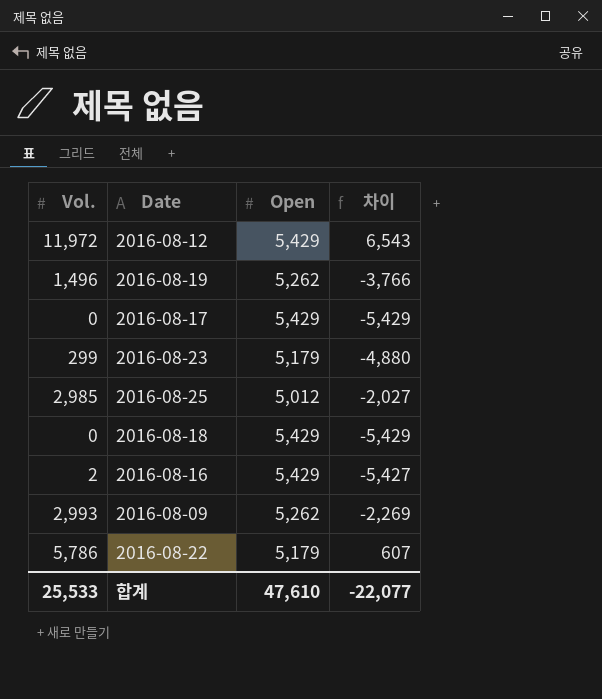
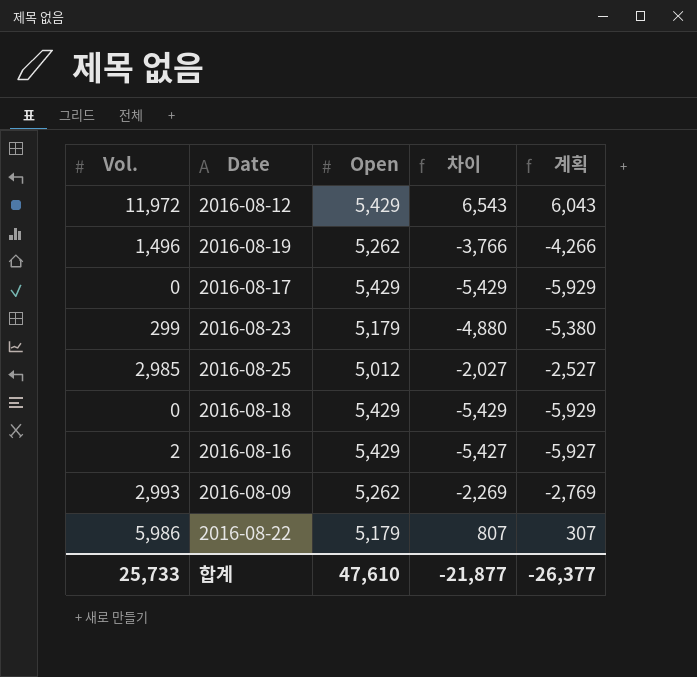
column 계획 | formula: none -> [차이] - 500
2016-08-22 | Vol.: 5,786 -> 5,986
2016-08-22 | 차이: 607 -> 807
합계 | Vol.: 25,533 -> 25,733
합계 | 차이: -22,077 -> -21,877

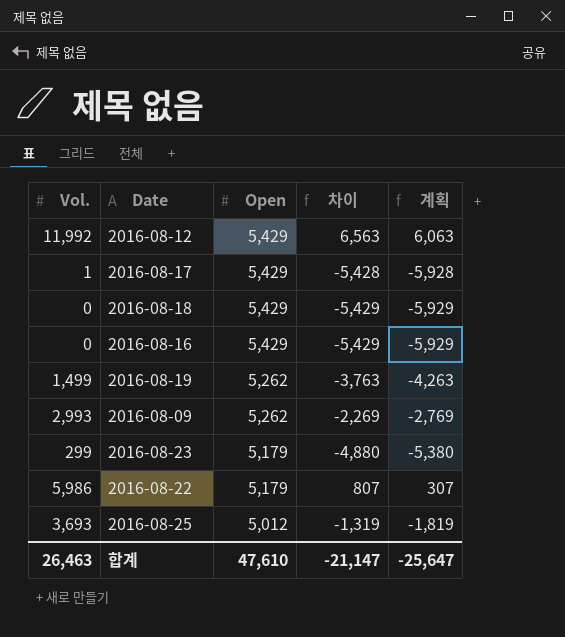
row order: none -> Open descending
2016-08-12 | Vol.: 11,972 -> 11,992
2016-08-12 | 차이: 6,543 -> 6,563
2016-08-12 | 계획: 6,043 -> 6,063
2016-08-17 | Vol.: 0 -> 1
2016-08-17 | 차이: -5,429 -> -5,428
2016-08-17 | 계획: -5,929 -> -5,928
2016-08-16 | Vol.: 2 -> 0
2016-08-16 | 차이: -5,427 -> -5,429
2016-08-16 | 계획: -5,927 -> -5,929
2016-08-19 | Vol.: 1,496 -> 1,499
2016-08-19 | 차이: -3,766 -> -3,763
2016-08-19 | 계획: -4,266 -> -4,263
2016-08-25 | Vol.: 2,985 -> 3,693
2016-08-25 | 차이: -2,027 -> -1,319
2016-08-25 | 계획: -2,527 -> -1,819
합계 | Vol.: 25,733 -> 26,463
합계 | 차이: -21,877 -> -21,147
합계 | 계획: -26,377 -> -25,647

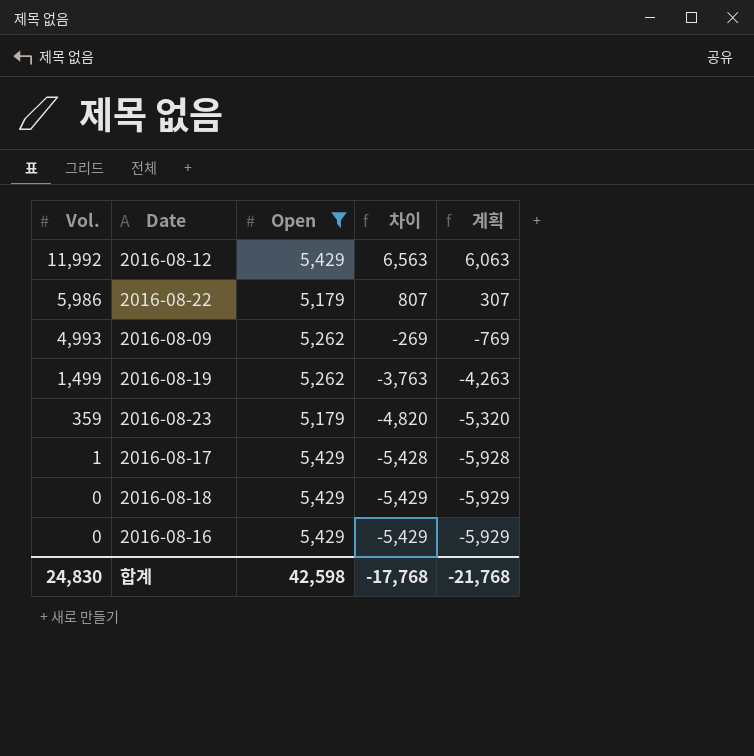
filter: none -> Open != 5,012
row order: Open descending -> Vol. descending
2016-08-09 | Vol.: 2,993 -> 4,993
2016-08-09 | 차이: -2,269 -> -269
2016-08-09 | 계획: -2,769 -> -769
2016-08-23 | Vol.: 299 -> 359
2016-08-23 | 차이: -4,880 -> -4,820
2016-08-23 | 계획: -5,380 -> -5,320
합계 | Vol.: 26,463 -> 24,830
합계 | Open: 47,610 -> 42,598
합계 | 차이: -21,147 -> -17,768
합계 | 계획: -25,647 -> -21,768

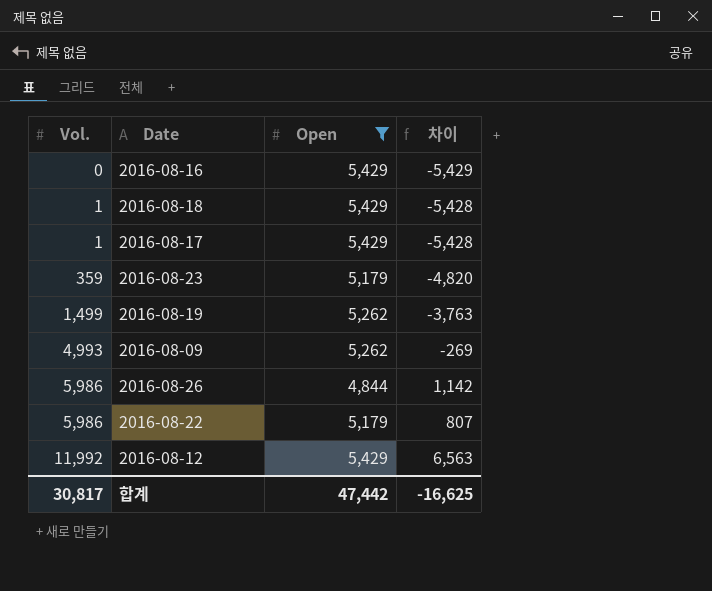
row order: Vol. descending -> Vol. ascending
column 계획 | formula: [차이] - 500 -> none
2016-08-18 | Vol.: 0 -> 1
2016-08-18 | 차이: -5,429 -> -5,428
row 2016-08-26: none -> 5,986 | 4,844 | 1,142
합계 | Vol.: 24,830 -> 30,817
합계 | Open: 42,598 -> 47,442
합계 | 차이: -17,768 -> -16,625

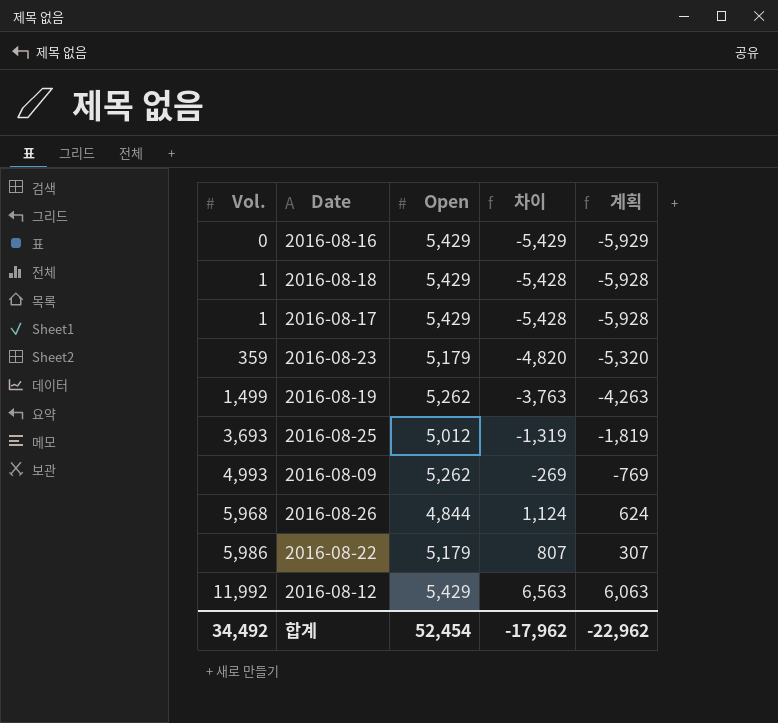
filter: Open != 5,012 -> none
column 계획 | formula: none -> [차이] - 500
2016-08-26 | Vol.: 5,986 -> 5,968
2016-08-26 | 차이: 1,142 -> 1,124
합계 | Vol.: 30,817 -> 34,492
합계 | Open: 47,442 -> 52,454
합계 | 차이: -16,625 -> -17,962

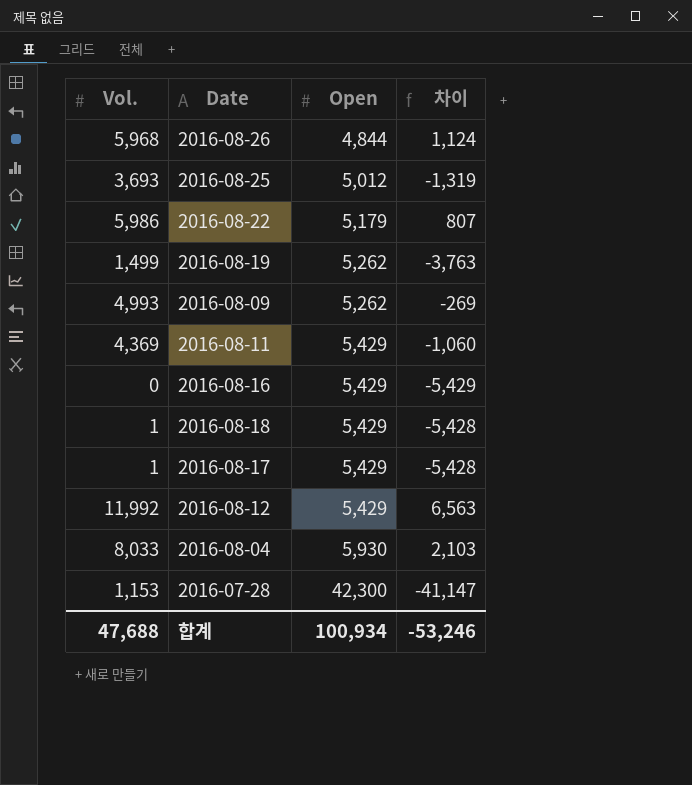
row order: Vol. ascending -> Open ascending
column 계획 | formula: [차이] - 500 -> none
row 2016-08-23: 359 | 5,179 | -4,820 | -5,320 -> none
row 2016-08-11: none -> 4,369 | 5,429 | -1,060
row 2016-08-04: none -> 8,033 | 5,930 | 2,103
row 2016-07-28: none -> 1,153 | 42,300 | -41,147
합계 | Vol.: 34,492 -> 47,688
합계 | Open: 52,454 -> 100,934
합계 | 차이: -17,962 -> -53,246

